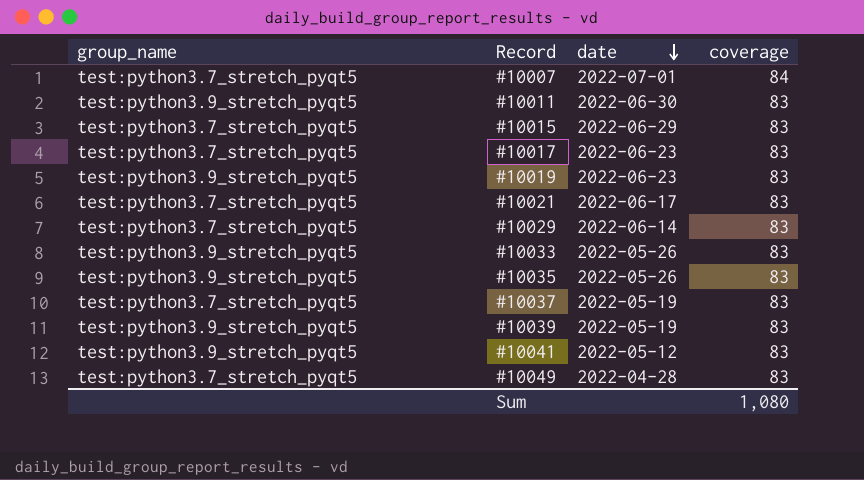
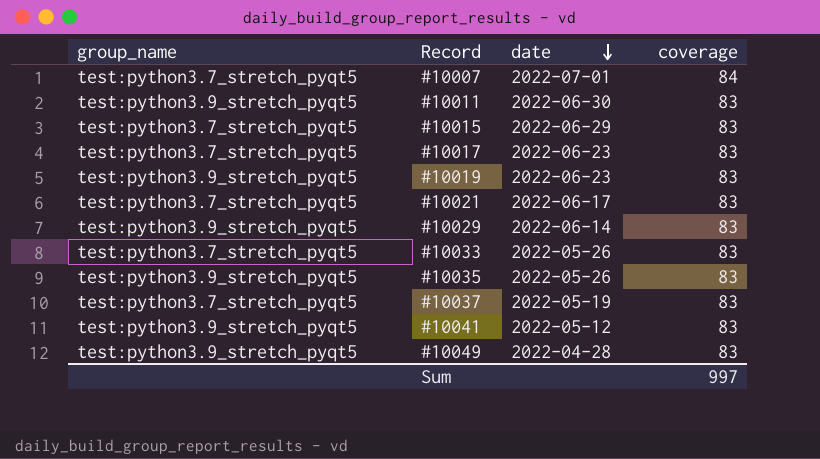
row #10039: test:python3.9_stretch_pyqt5 | 2022-05-19 | 83 -> none
#10029 | group_name: test:python3.7_stretch_pyqt5 -> test:python3.9_stretch_pyqt5
#10033 | group_name: test:python3.9_stretch_pyqt5 -> test:python3.7_stretch_pyqt5
#10049 | group_name: test:python3.7_stretch_pyqt5 -> test:python3.9_stretch_pyqt5
Sum | coverage: 1,080 -> 997

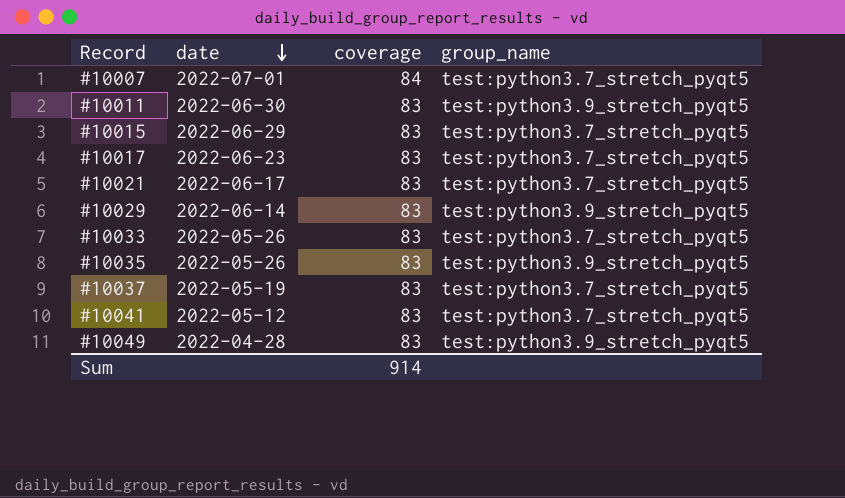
column group_name | position: 1 -> 4
row #10019: test:python3.9_stretch_pyqt5 | 2022-06-23 | 83 -> none
#10041 | group_name: test:python3.9_stretch_pyqt5 -> test:python3.7_stretch_pyqt5
Sum | coverage: 997 -> 914

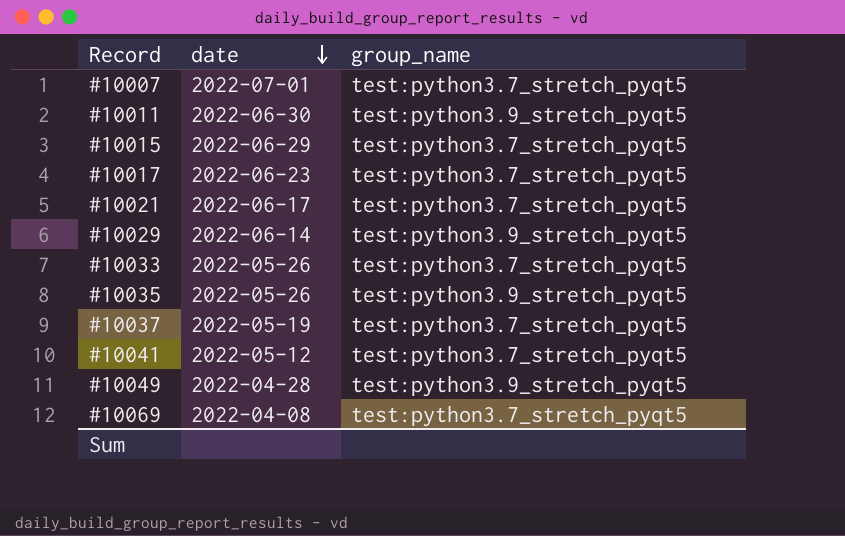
column coverage | position: 3 -> none
row #10069: none -> 2022-04-08 | test:python3.7_stretch_pyqt5

